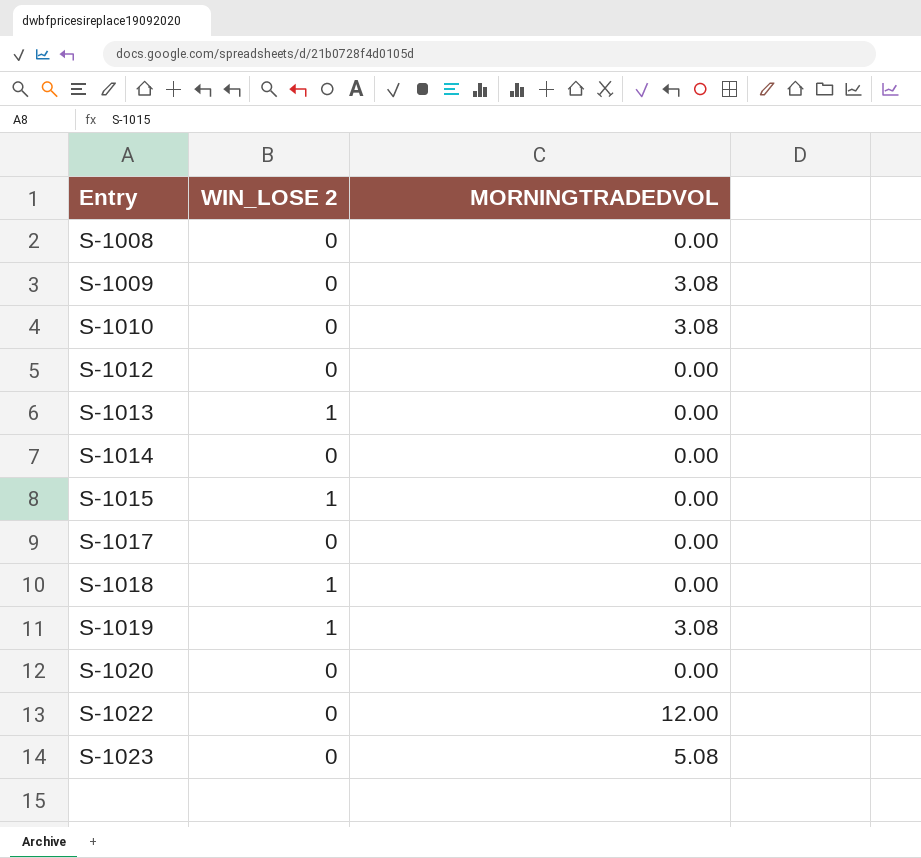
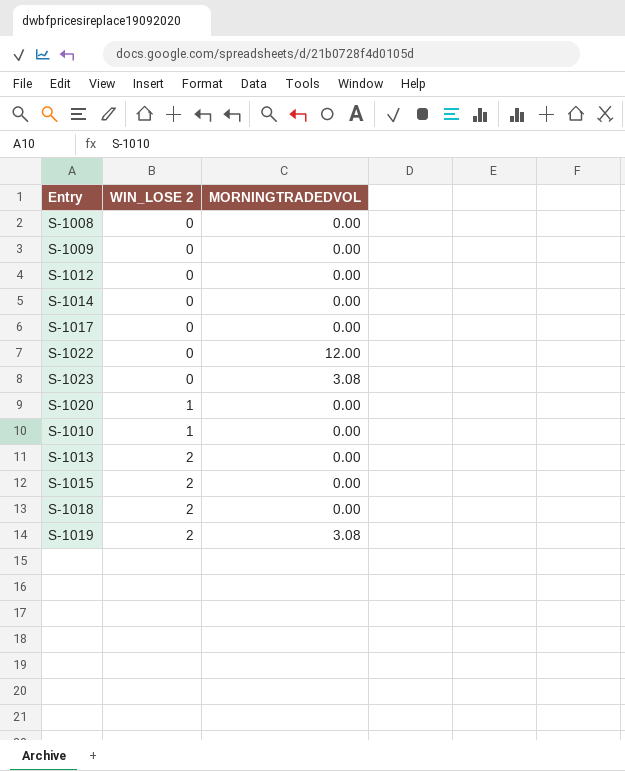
row order: Entry ascending -> WIN_LOSE 2 ascending
S-1009 | MORNINGTRADEDVOL: 3.08 -> 0.00
S-1023 | MORNINGTRADEDVOL: 5.08 -> 3.08
S-1020 | WIN_LOSE 2: 0 -> 1
S-1010 | WIN_LOSE 2: 0 -> 1
S-1010 | MORNINGTRADEDVOL: 3.08 -> 0.00
S-1013 | WIN_LOSE 2: 1 -> 2
S-1015 | WIN_LOSE 2: 1 -> 2
S-1018 | WIN_LOSE 2: 1 -> 2
S-1019 | WIN_LOSE 2: 1 -> 2

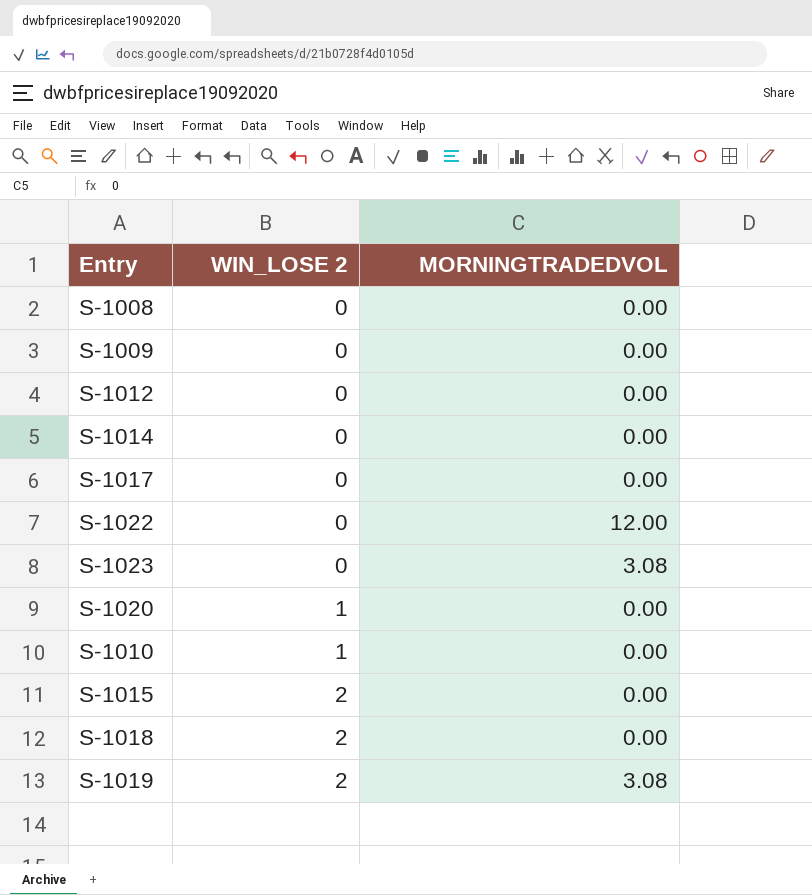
row S-1013: 2 | 0.00 -> none

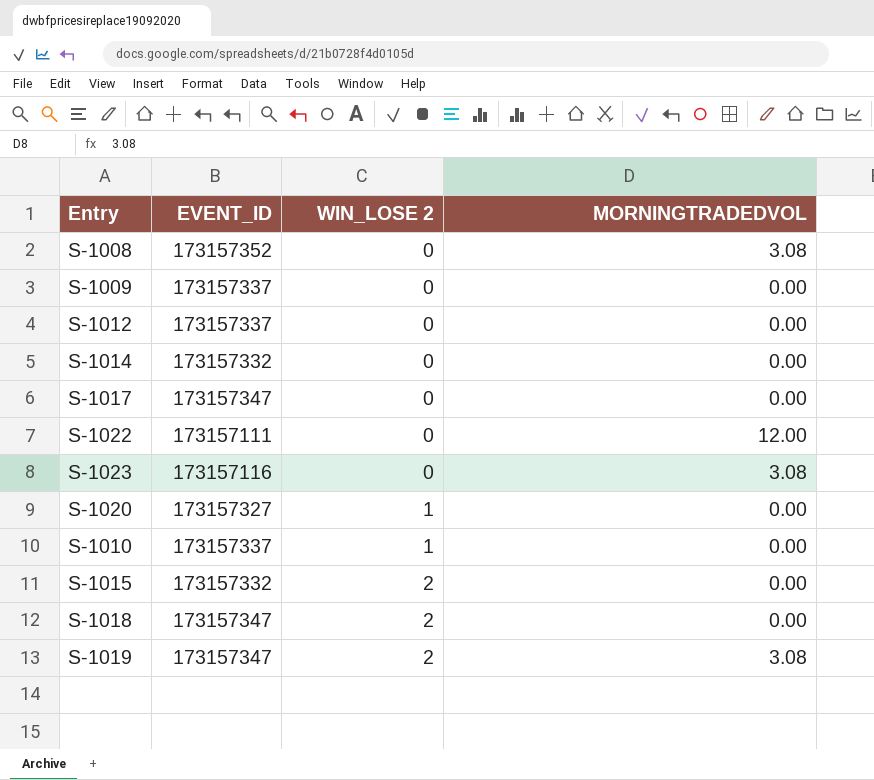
column EVENT_ID | position: none -> 2
S-1008 | MORNINGTRADEDVOL: 0.00 -> 3.08

